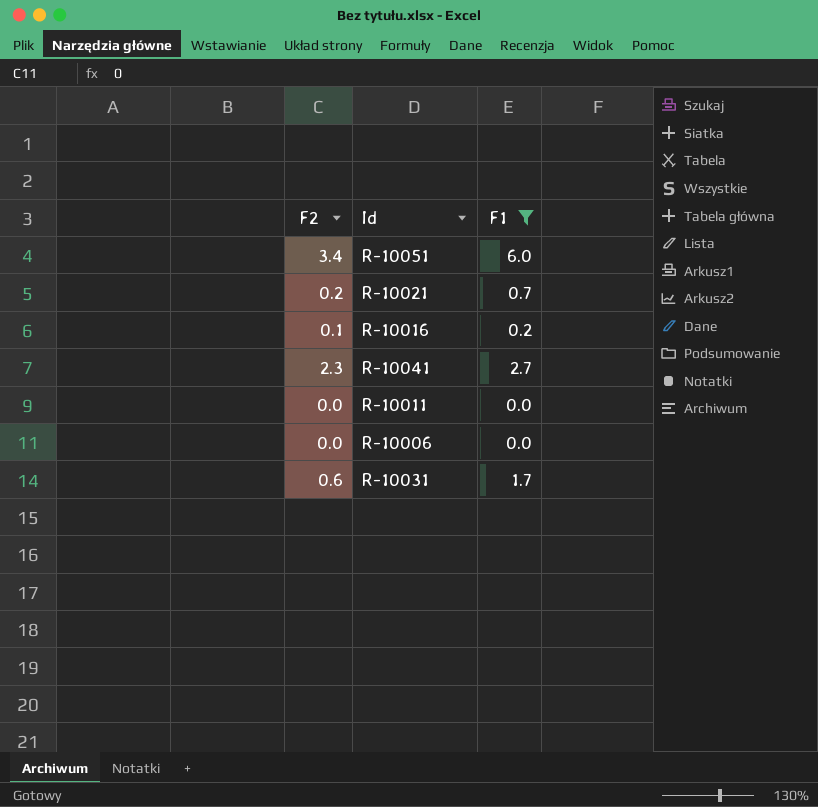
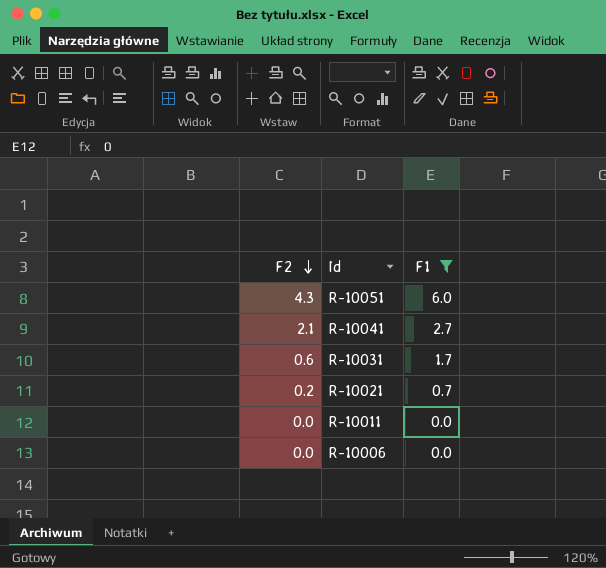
row order: none -> F2 descending
row R-10016: 0.1 | 0.2 -> none
R-10051 | F2: 3.4 -> 4.3
R-10041 | F2: 2.3 -> 2.1

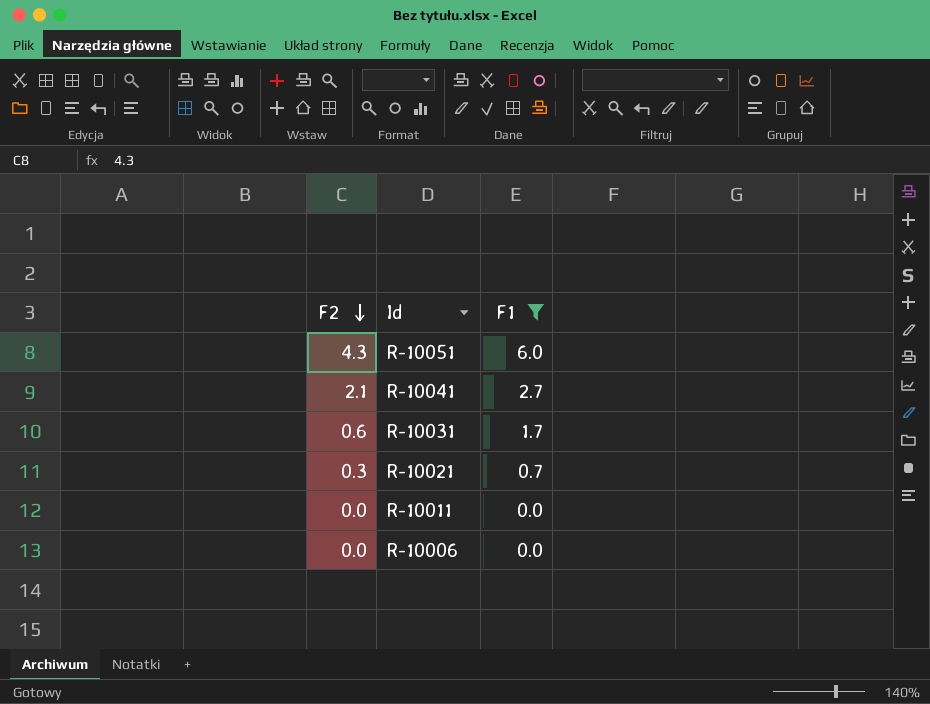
R-10021 | F2: 0.2 -> 0.3

